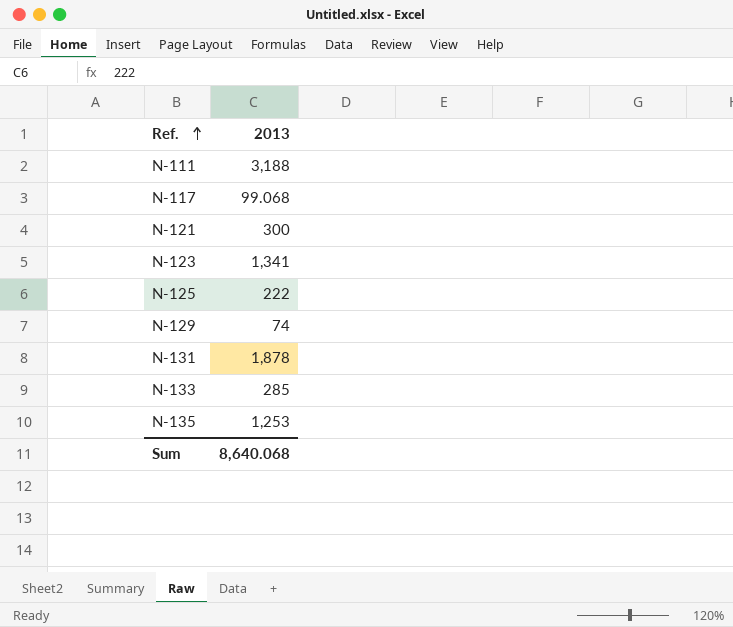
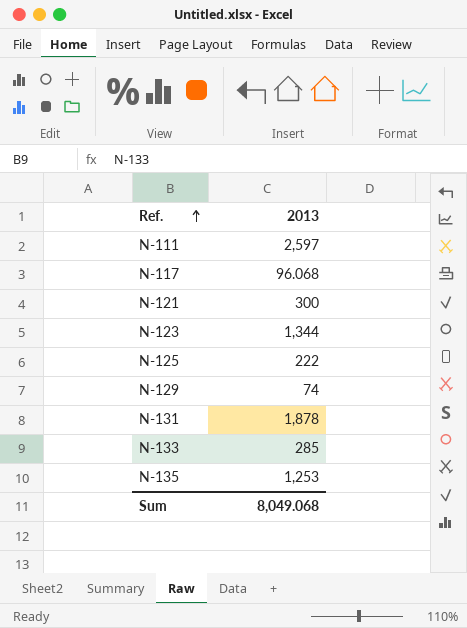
N-111 | 2013: 3,188 -> 2,597
N-117 | 2013: 99.068 -> 96.068
N-123 | 2013: 1,341 -> 1,344
Sum | 2013: 8,640.068 -> 8,049.068

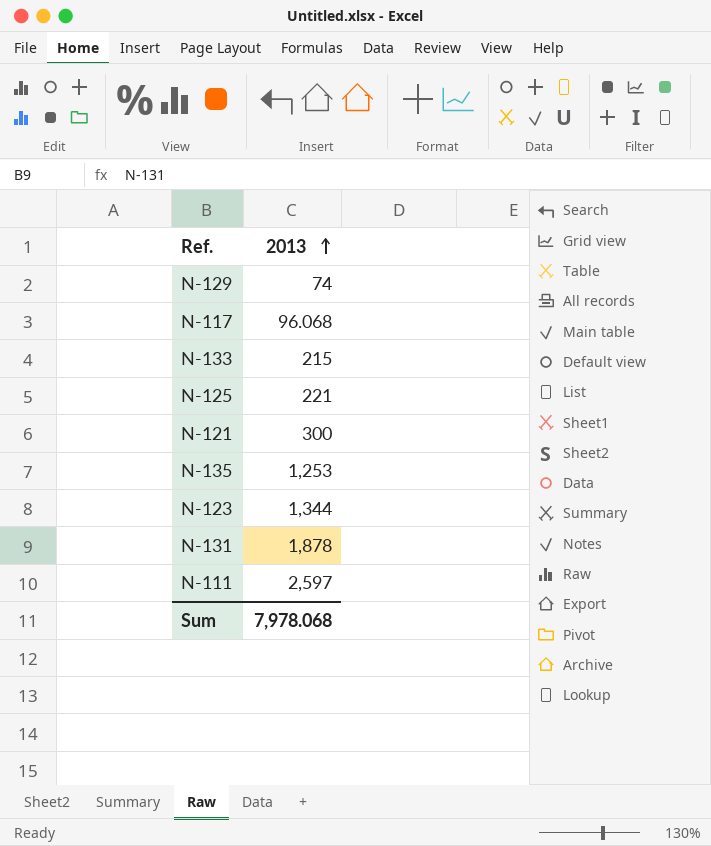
row order: Ref. ascending -> 2013 ascending
N-133 | 2013: 285 -> 215
N-125 | 2013: 222 -> 221
Sum | 2013: 8,049.068 -> 7,978.068

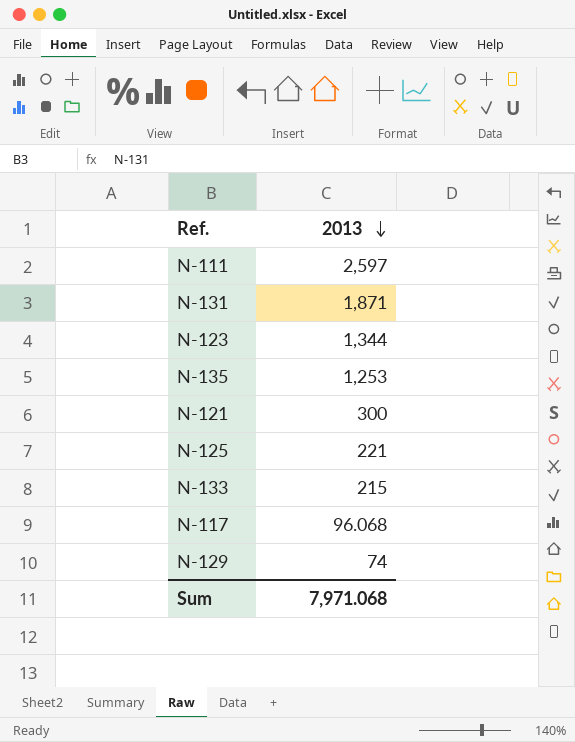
row order: 2013 ascending -> 2013 descending
N-131 | 2013: 1,878 -> 1,871
Sum | 2013: 7,978.068 -> 7,971.068

